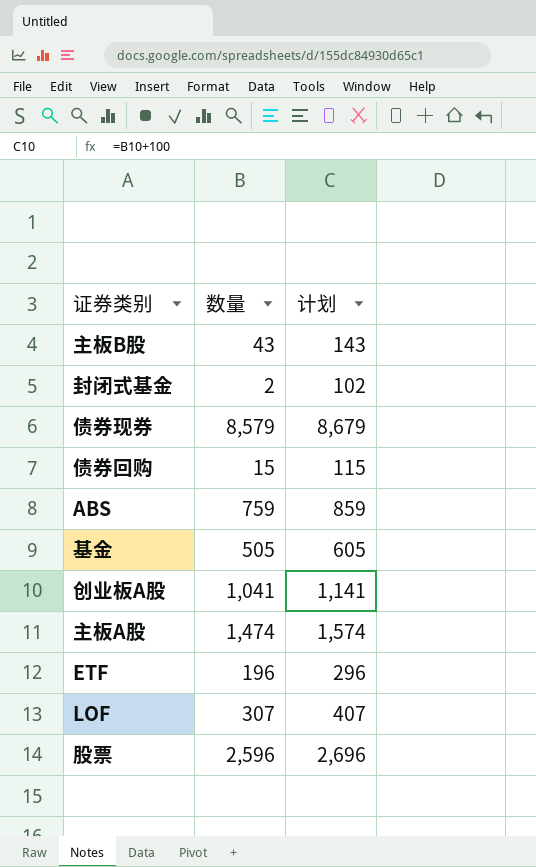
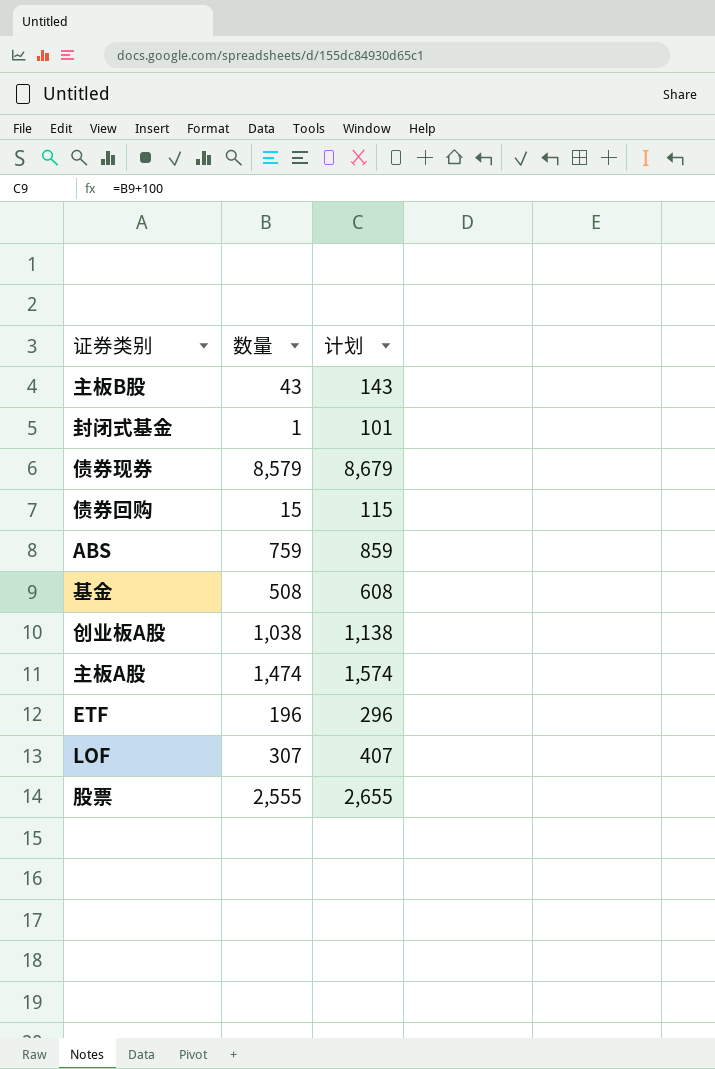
封闭式基金 | 数量: 2 -> 1
封闭式基金 | 计划: 102 -> 101
基金 | 数量: 505 -> 508
基金 | 计划: 605 -> 608
创业板A股 | 数量: 1,041 -> 1,038
创业板A股 | 计划: 1,141 -> 1,138
股票 | 数量: 2,596 -> 2,555
股票 | 计划: 2,696 -> 2,655

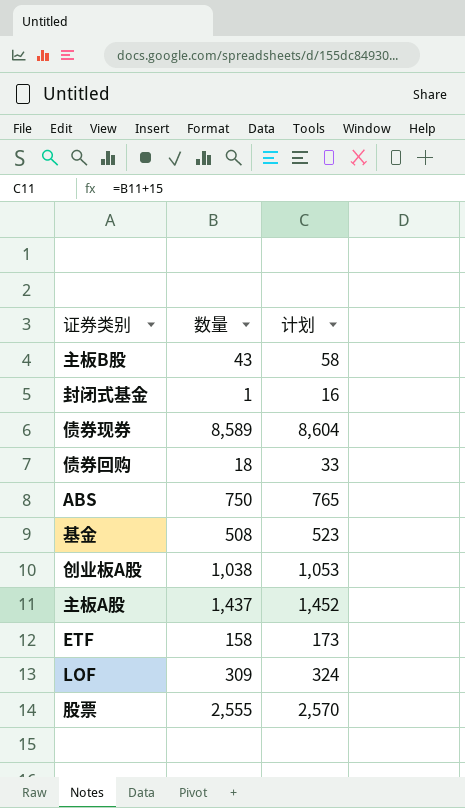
column 计划 | formula: [数量] + 100 -> [数量] + 15
债券现券 | 数量: 8,579 -> 8,589
债券回购 | 数量: 15 -> 18
ABS | 数量: 759 -> 750
主板A股 | 数量: 1,474 -> 1,437
ETF | 数量: 196 -> 158
LOF | 数量: 307 -> 309

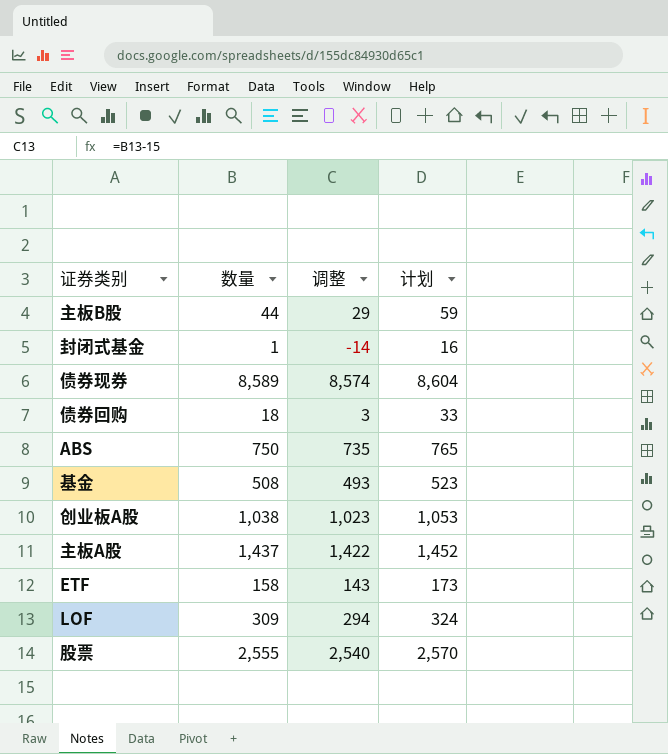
column 调整 | formula: none -> [数量] - 15
主板B股 | 数量: 43 -> 44
主板B股 | 计划: 58 -> 59

